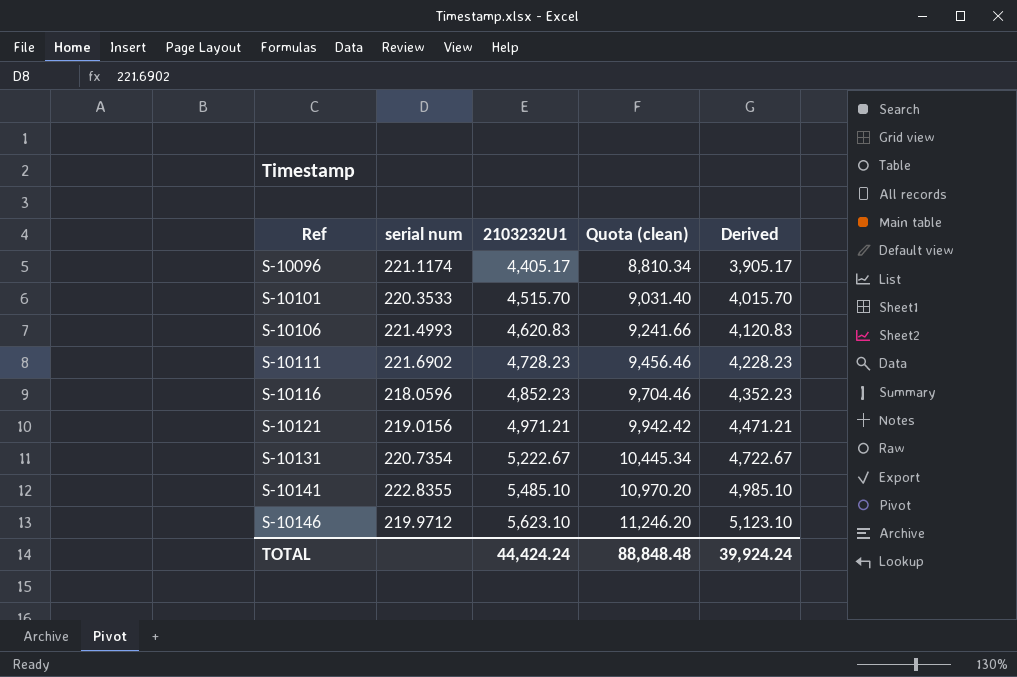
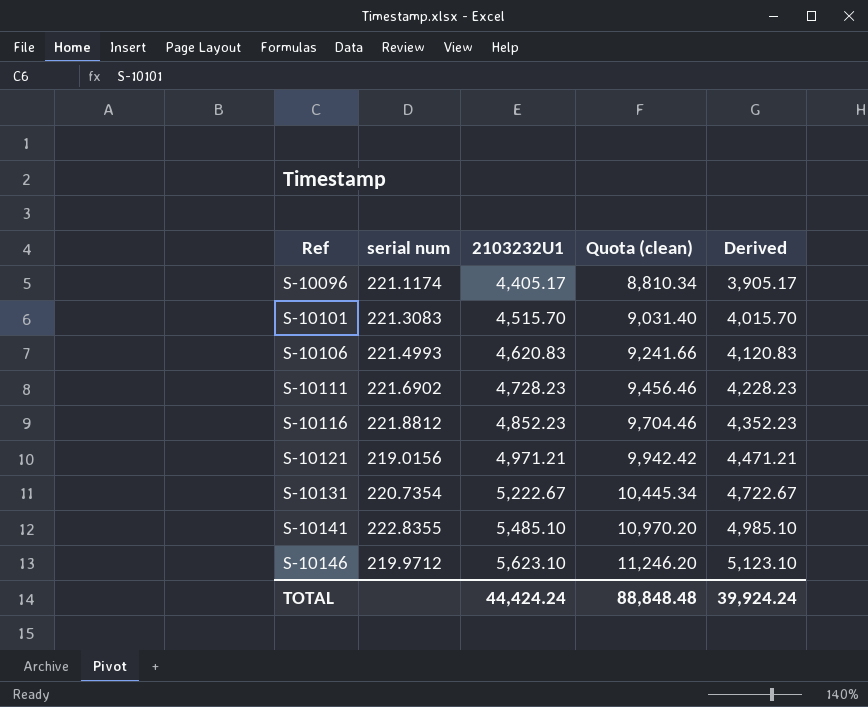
S-10101 | serial num: 220.3533 -> 221.3083
S-10116 | serial num: 218.0596 -> 221.8812

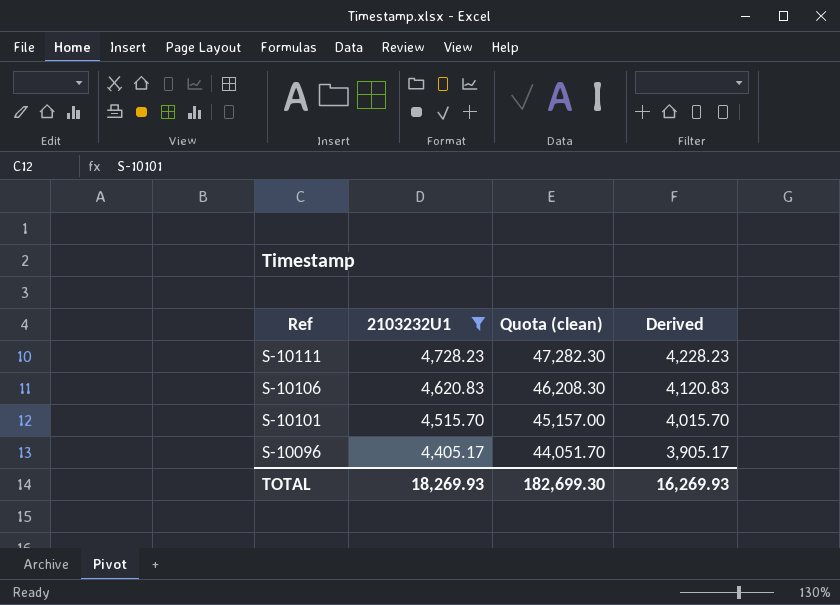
filter: none -> 2103232U1 <= 4,728.23
row order: Ref ascending -> Ref descending
column serial num | position: 2 -> none
column Quota (clean) | formula: [2103232U1] * 2 -> [2103232U1] * 10
TOTAL | 2103232U1: 44,424.24 -> 18,269.93
TOTAL | Quota (clean): 88,848.48 -> 182,699.30
TOTAL | Derived: 39,924.24 -> 16,269.93

